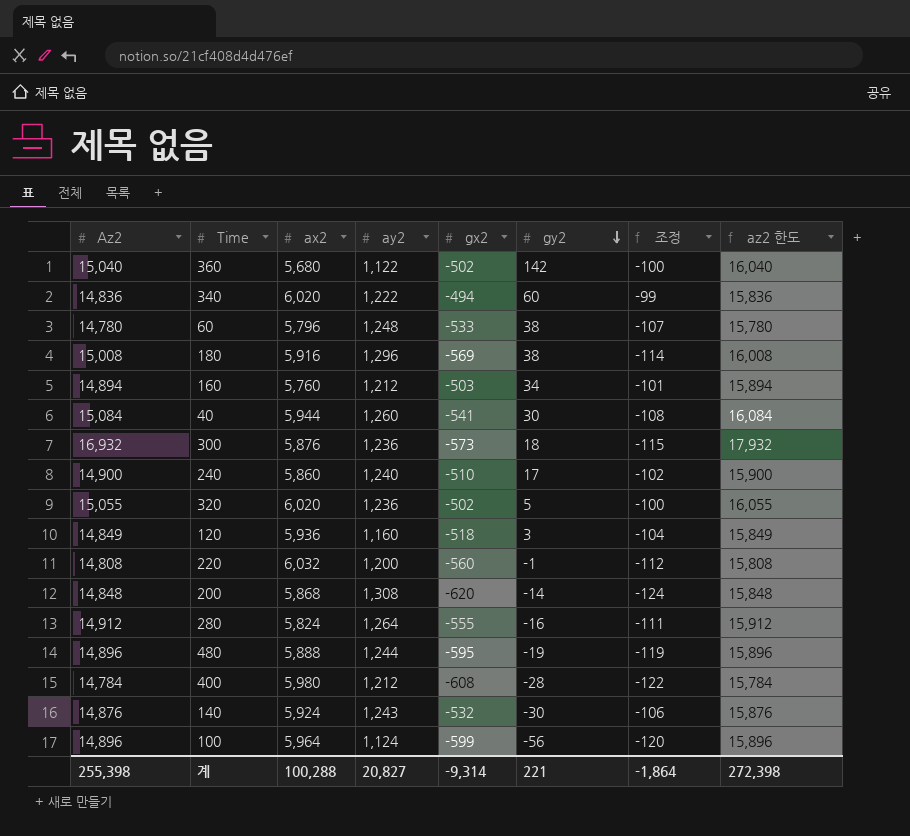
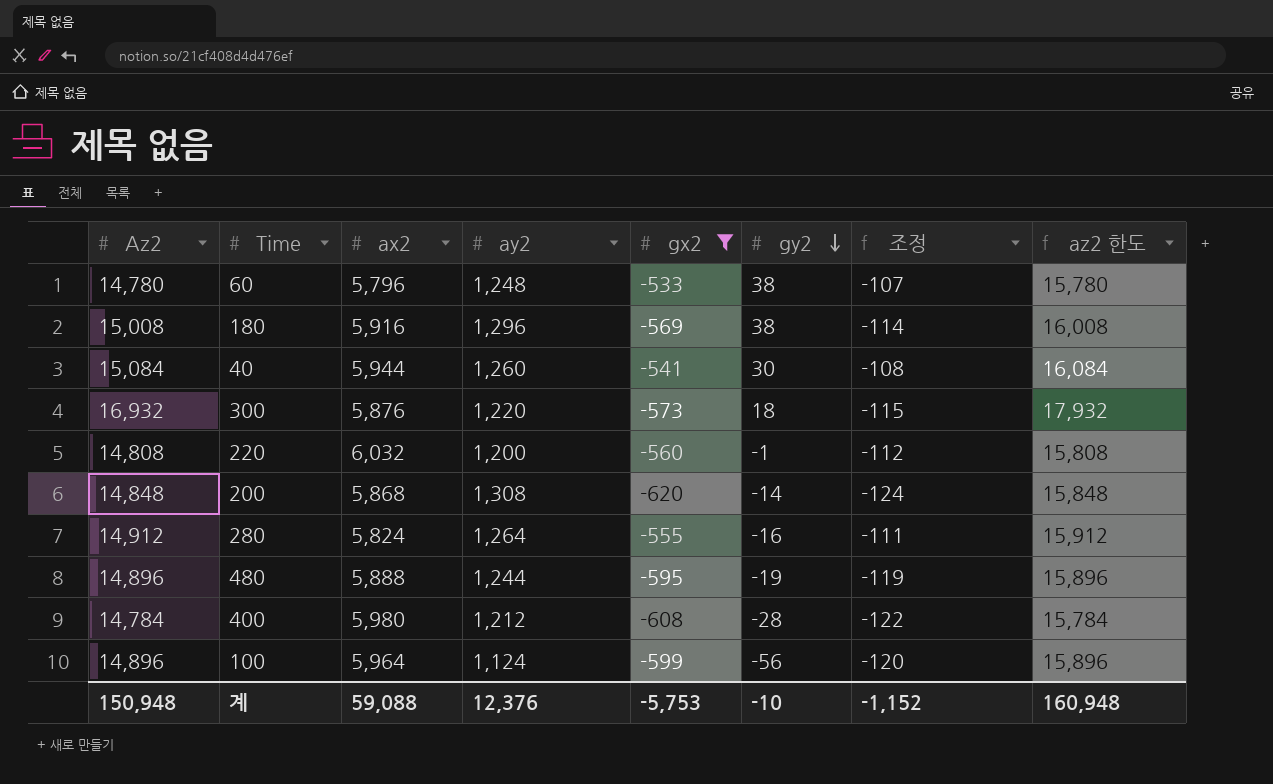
filter: none -> gx2 <= -533
300 | ay2: 1,236 -> 1,220
계 | Az2: 255,398 -> 150,948
계 | ax2: 100,288 -> 59,088
계 | ay2: 20,827 -> 12,376
계 | gx2: -9,314 -> -5,753
계 | gy2: 221 -> -10
계 | 조정: -1,864 -> -1,152
계 | az2 한도: 272,398 -> 160,948

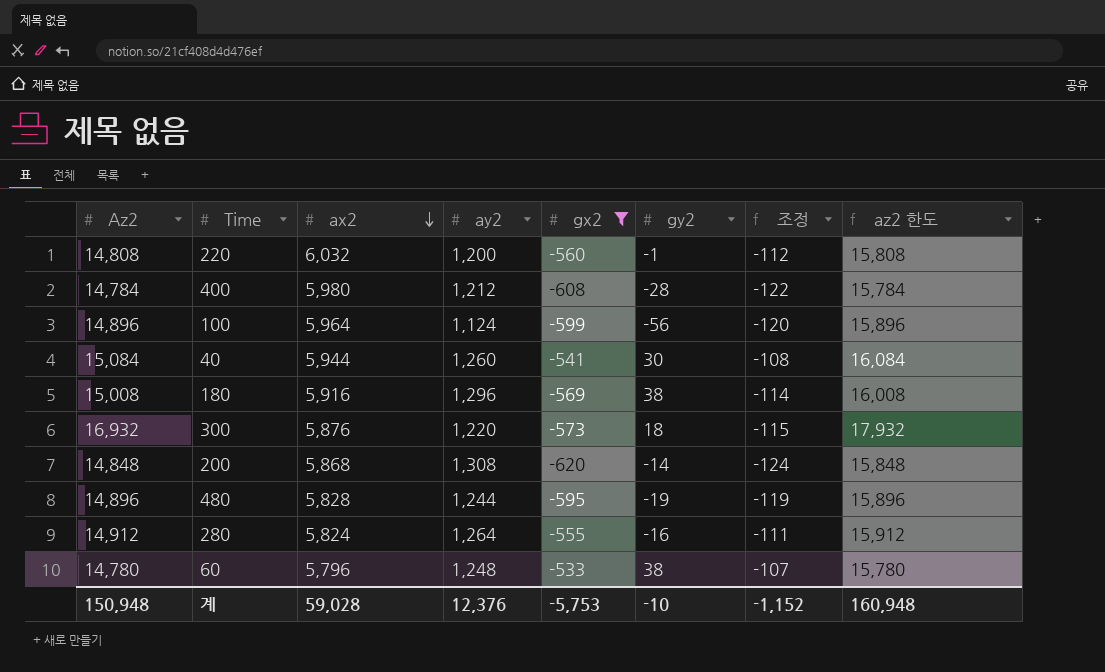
row order: gy2 descending -> ax2 descending
480 | ax2: 5,888 -> 5,828
계 | ax2: 59,088 -> 59,028

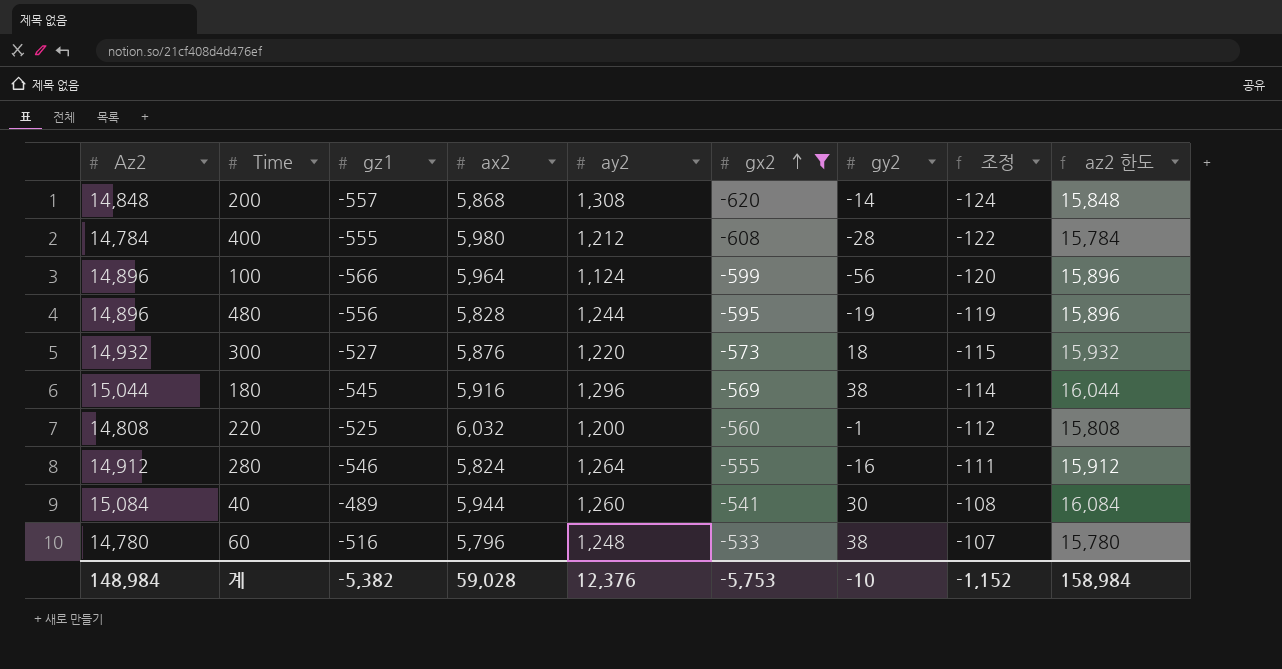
row order: ax2 descending -> gx2 ascending
column gz1 | position: none -> 3
300 | Az2: 16,932 -> 14,932
300 | az2 한도: 17,932 -> 15,932
180 | Az2: 15,008 -> 15,044
180 | az2 한도: 16,008 -> 16,044
계 | Az2: 150,948 -> 148,984
계 | az2 한도: 160,948 -> 158,984

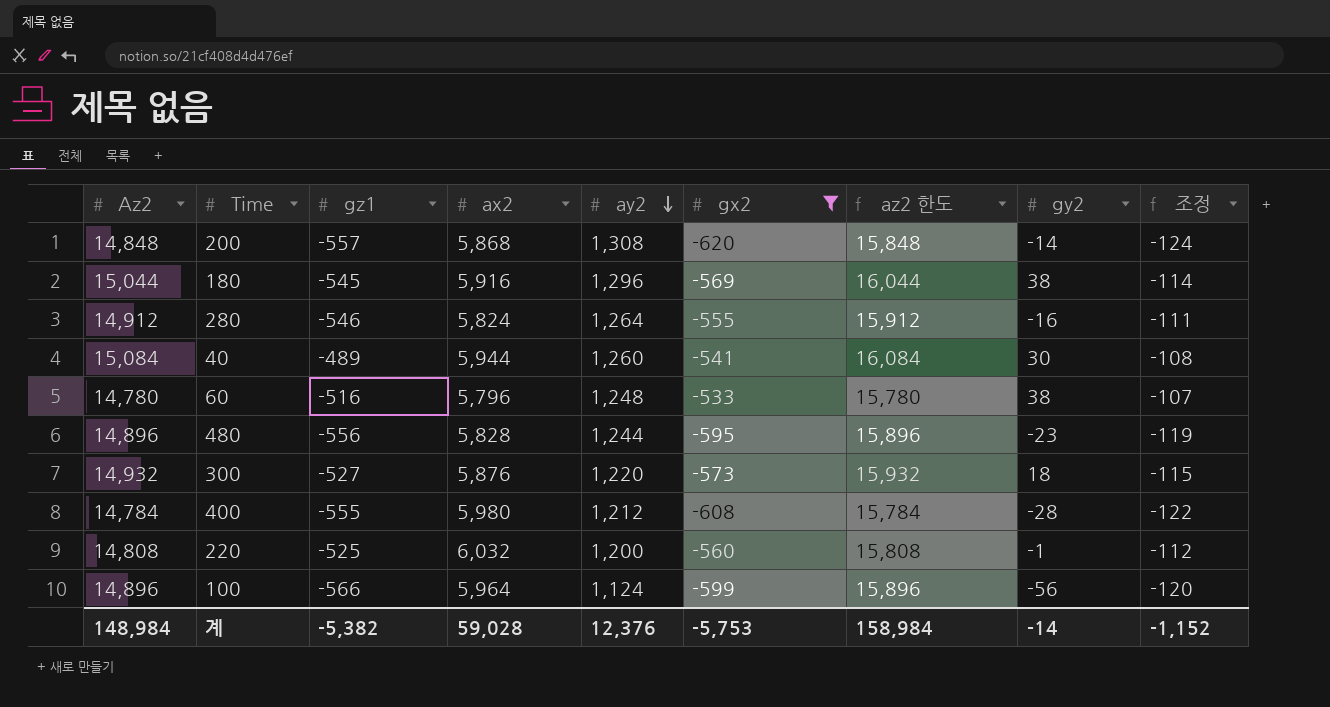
row order: gx2 ascending -> ay2 descending
column az2 한도 | position: 9 -> 7
480 | gy2: -19 -> -23
계 | gy2: -10 -> -14

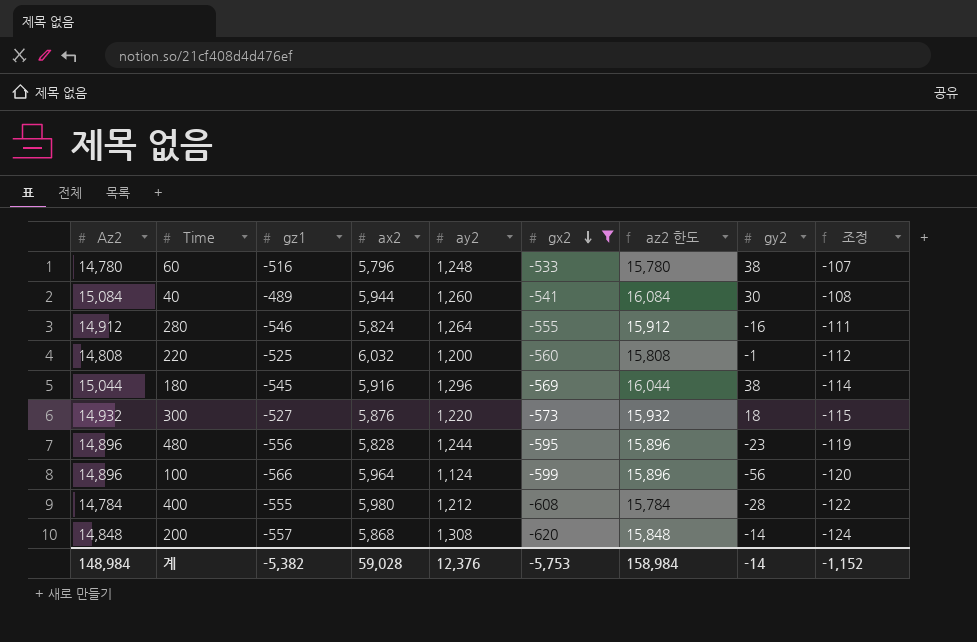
row order: ay2 descending -> gx2 descending

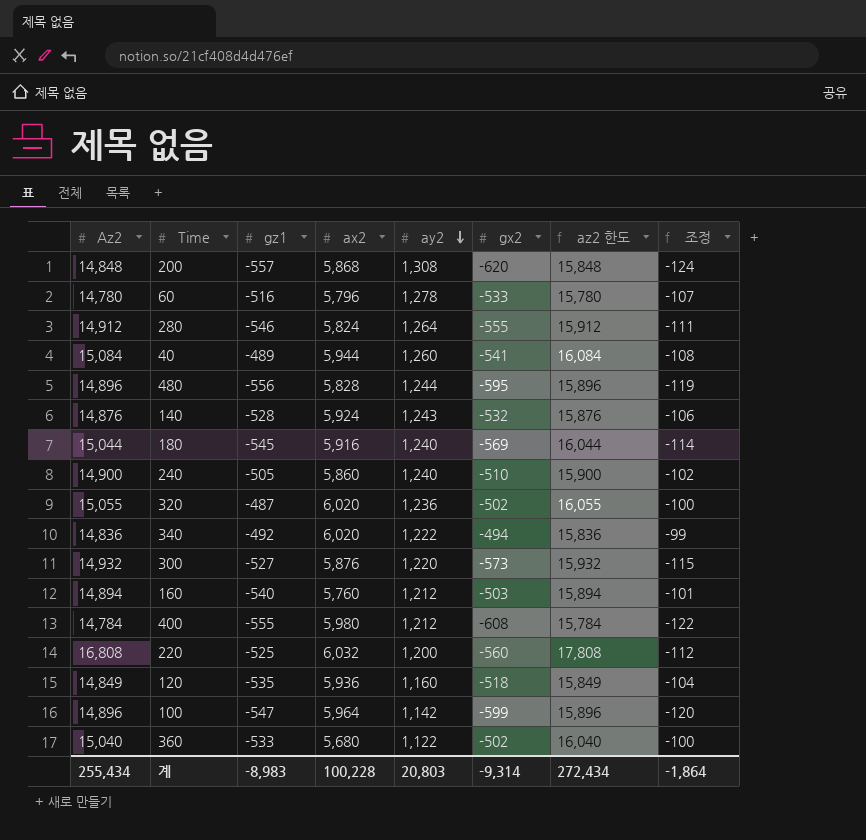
filter: gx2 <= -533 -> none
row order: gx2 descending -> ay2 descending
column gy2 | position: 8 -> none
60 | ay2: 1,248 -> 1,278
180 | ay2: 1,296 -> 1,240
220 | Az2: 14,808 -> 16,808
220 | az2 한도: 15,808 -> 17,808
100 | gz1: -566 -> -547
100 | ay2: 1,124 -> 1,142
계 | Az2: 148,984 -> 255,434
계 | gz1: -5,382 -> -8,983
계 | ax2: 59,028 -> 100,228
계 | ay2: 12,376 -> 20,803
계 | gx2: -5,753 -> -9,314
계 | az2 한도: 158,984 -> 272,434
계 | 조정: -1,152 -> -1,864

